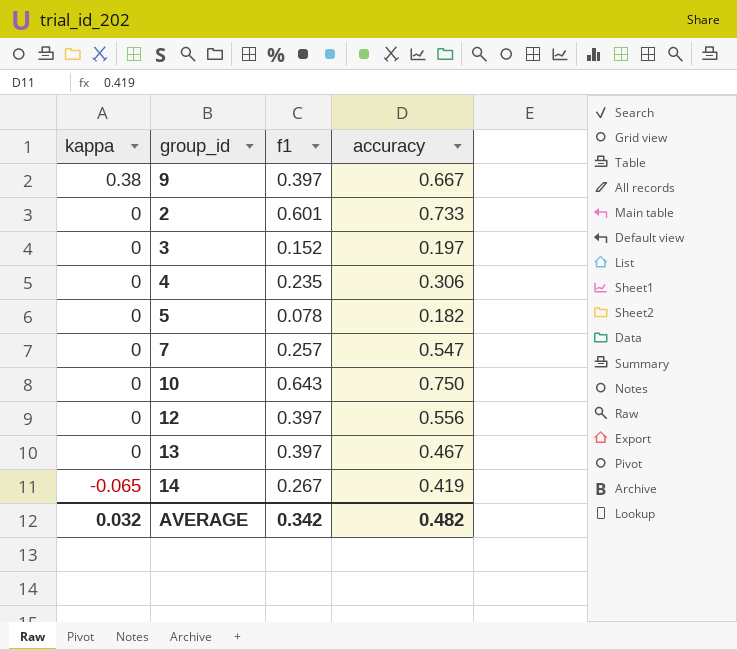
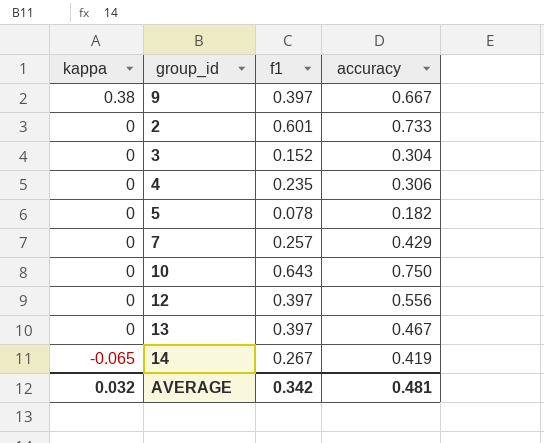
3 | accuracy: 0.197 -> 0.304
7 | accuracy: 0.547 -> 0.429
AVERAGE | accuracy: 0.482 -> 0.481

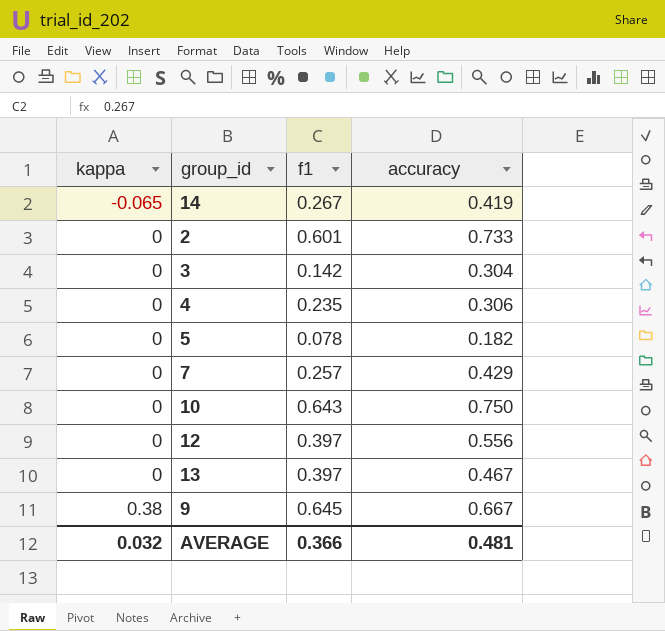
row order: kappa descending -> kappa ascending
3 | f1: 0.152 -> 0.142
9 | f1: 0.397 -> 0.645
AVERAGE | f1: 0.342 -> 0.366

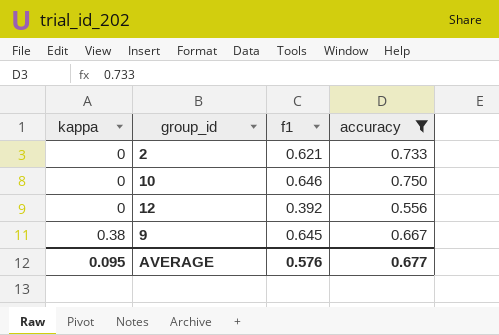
filter: none -> accuracy >= 0.556
2 | f1: 0.601 -> 0.621
10 | f1: 0.643 -> 0.646
12 | f1: 0.397 -> 0.392
AVERAGE | kappa: 0.032 -> 0.095
AVERAGE | f1: 0.366 -> 0.576
AVERAGE | accuracy: 0.481 -> 0.677

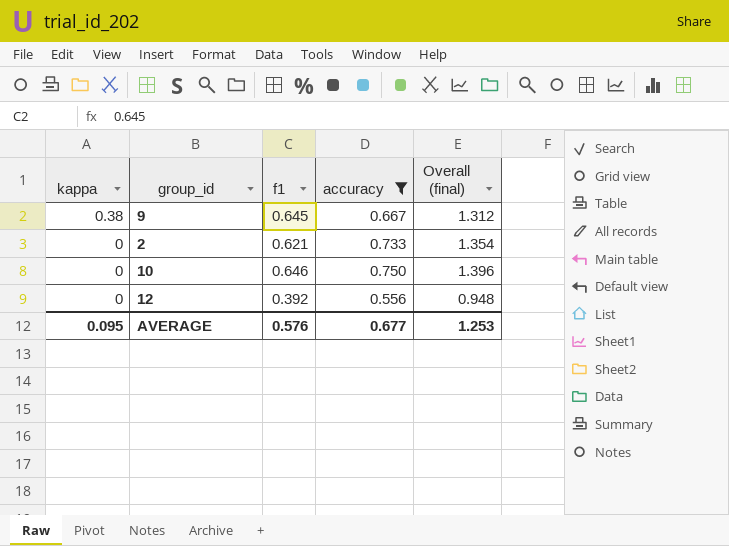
row order: kappa ascending -> kappa descending
column Overall (final) | formula: none -> [f1] + [accuracy]

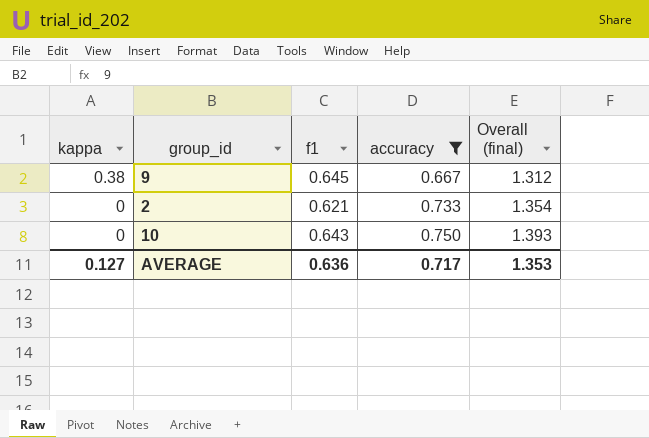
row 12: 0 | 0.392 | 0.556 | 0.948 -> none
10 | f1: 0.646 -> 0.643
10 | Overall (final): 1.396 -> 1.393
AVERAGE | kappa: 0.095 -> 0.127
AVERAGE | f1: 0.576 -> 0.636
AVERAGE | accuracy: 0.677 -> 0.717
AVERAGE | Overall (final): 1.253 -> 1.353

